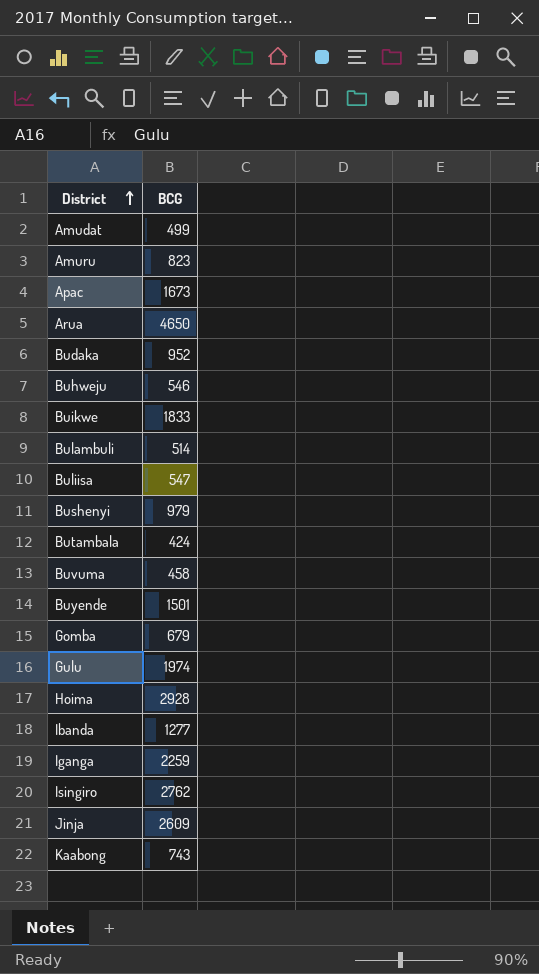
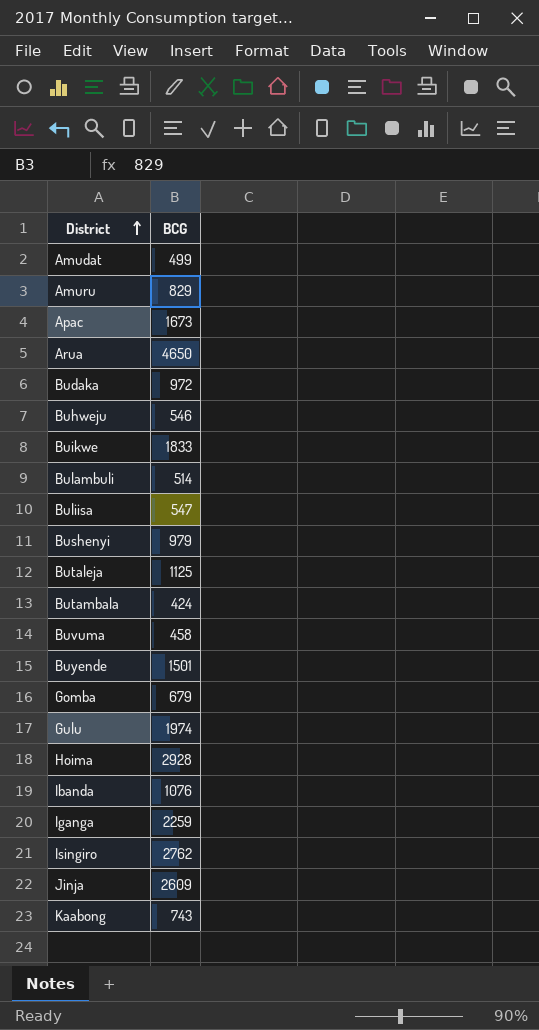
Amuru | BCG: 823 -> 829
Budaka | BCG: 952 -> 972
row Butaleja: none -> 1125
Ibanda | BCG: 1277 -> 1076

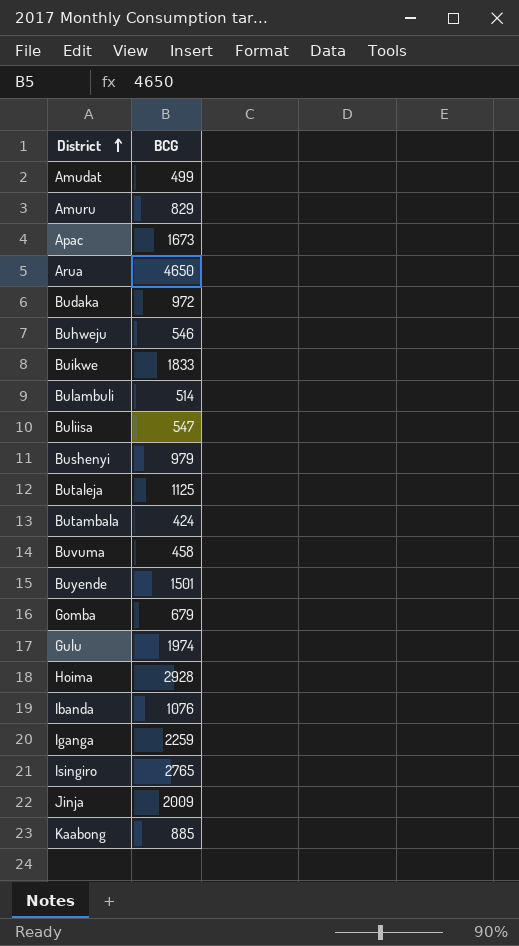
Isingiro | BCG: 2762 -> 2765
Jinja | BCG: 2609 -> 2009
Kaabong | BCG: 743 -> 885

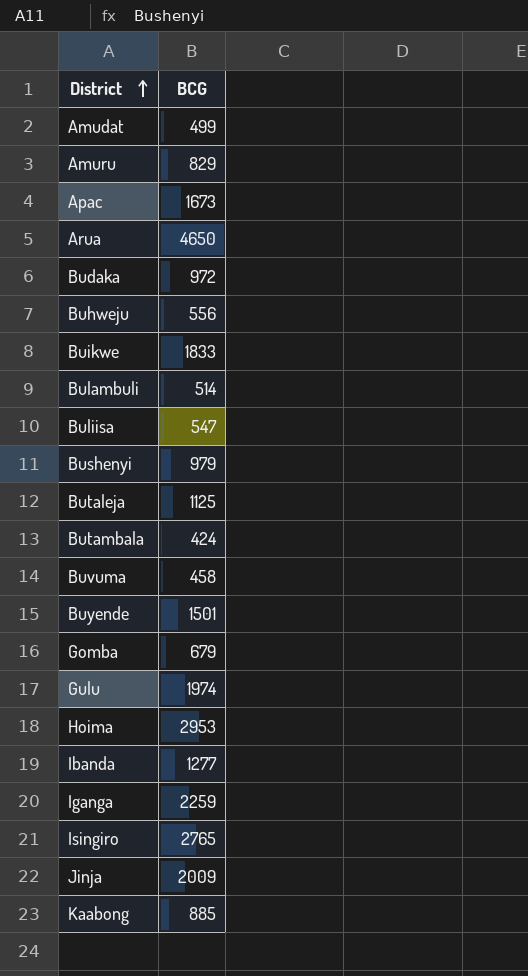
Buhweju | BCG: 546 -> 556
Hoima | BCG: 2928 -> 2953
Ibanda | BCG: 1076 -> 1277

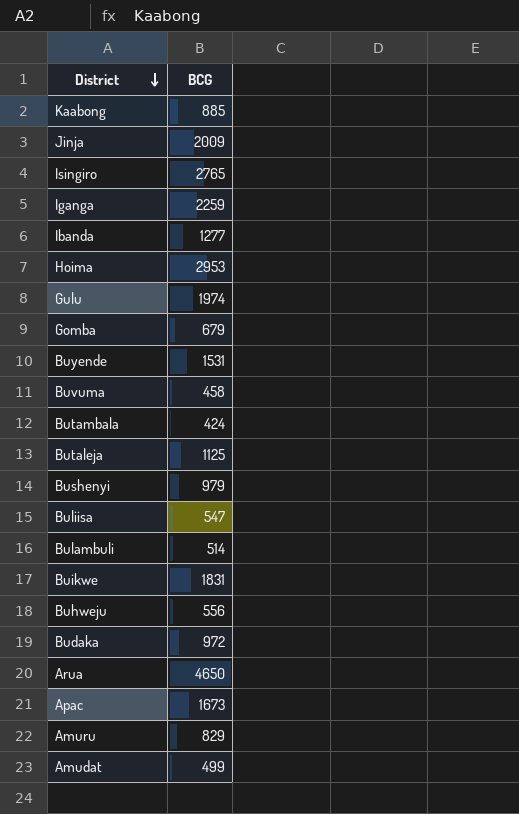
row order: District ascending -> District descending
Buyende | BCG: 1501 -> 1531
Buikwe | BCG: 1833 -> 1831

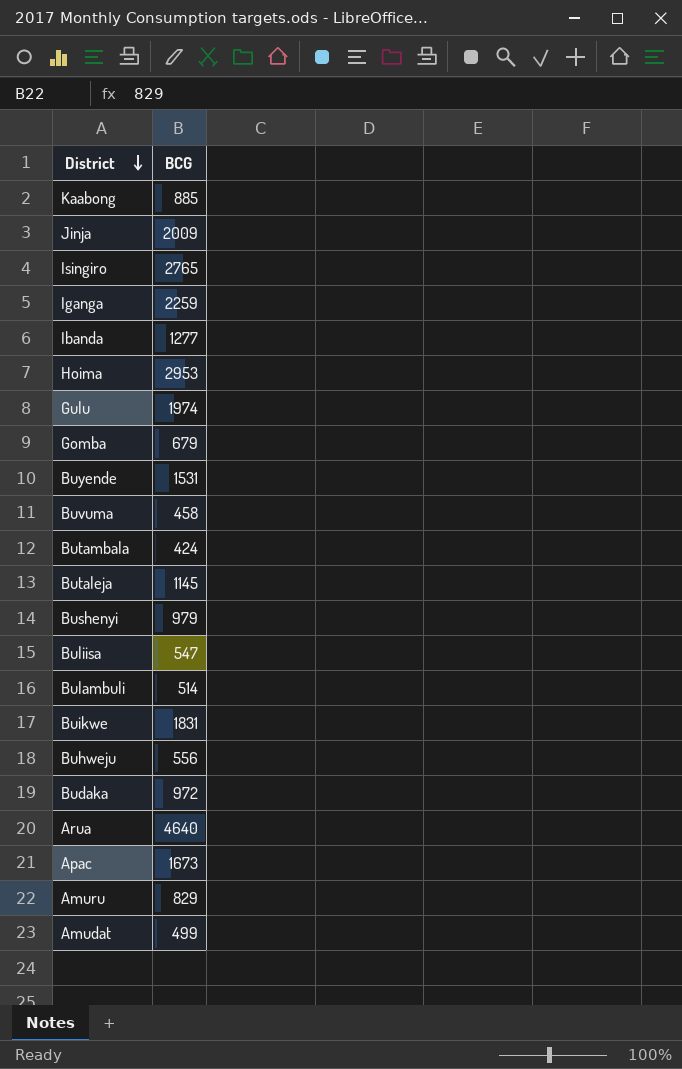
Butaleja | BCG: 1125 -> 1145
Arua | BCG: 4650 -> 4640

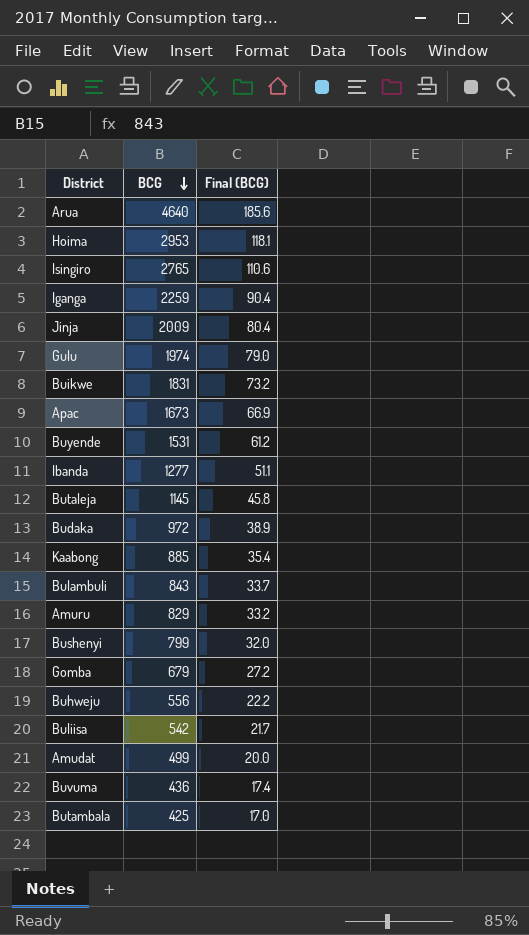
row order: District descending -> BCG descending
column Final (BCG) | formula: none -> [BCG] * 0.04
Bulambuli | BCG: 514 -> 843
Bushenyi | BCG: 979 -> 799
Buliisa | BCG: 547 -> 542
Buvuma | BCG: 458 -> 436
Butambala | BCG: 424 -> 425

